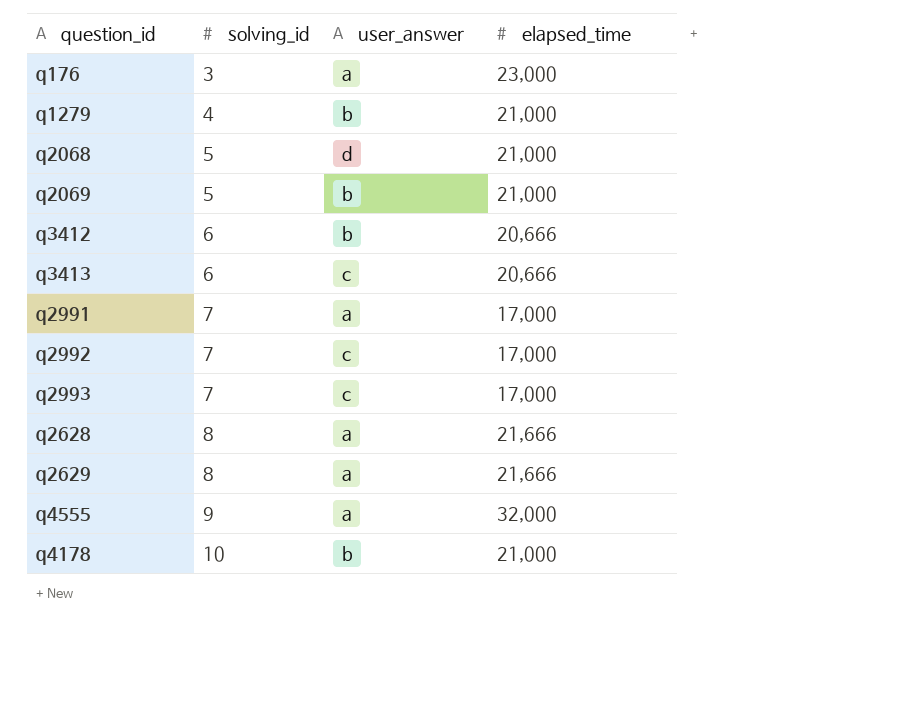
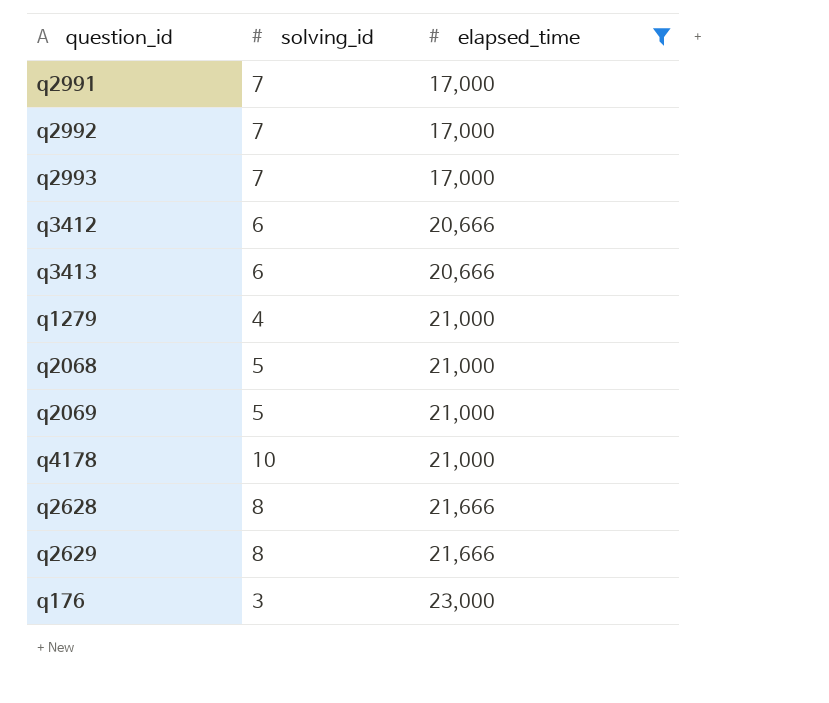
filter: none -> elapsed_time != 32,000
row order: solving_id ascending -> elapsed_time ascending
column user_answer | position: 3 -> none

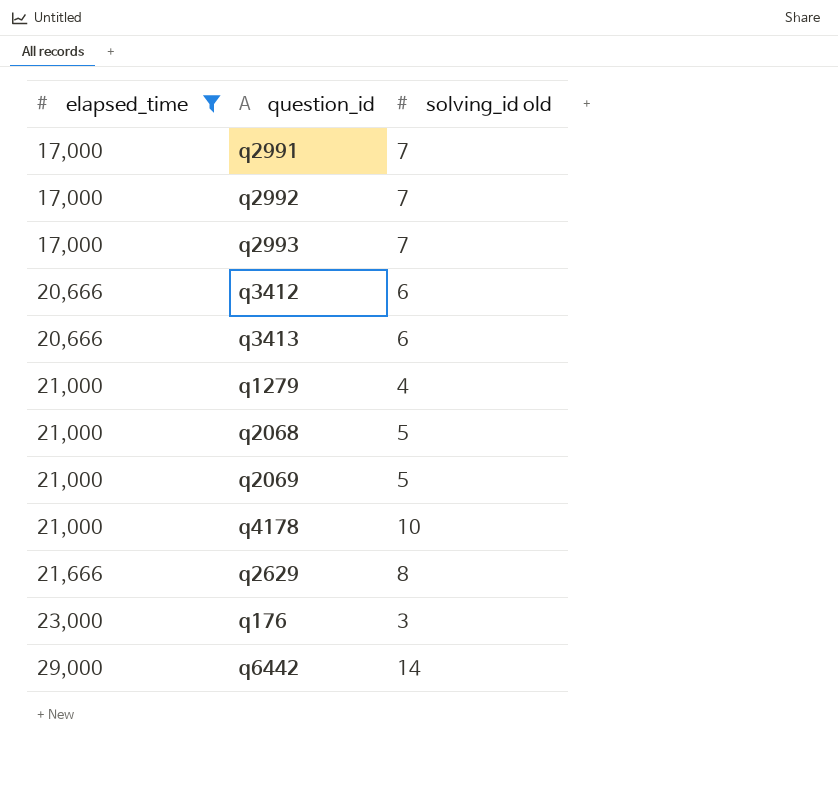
column elapsed_time | position: 3 -> 1
column name: solving_id -> solving_id old
row q2628: 8 | 21,666 -> none
row q6442: none -> 29,000 | 14

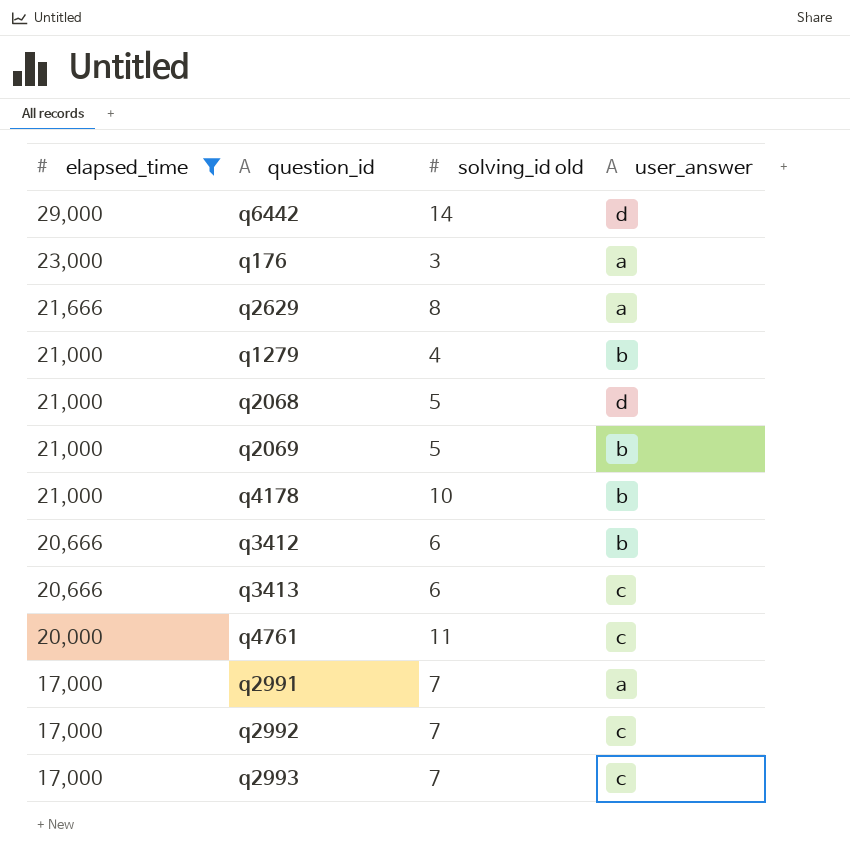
row order: elapsed_time ascending -> elapsed_time descending
column user_answer | position: none -> 4
row q4761: none -> 20,000 | 11 | c

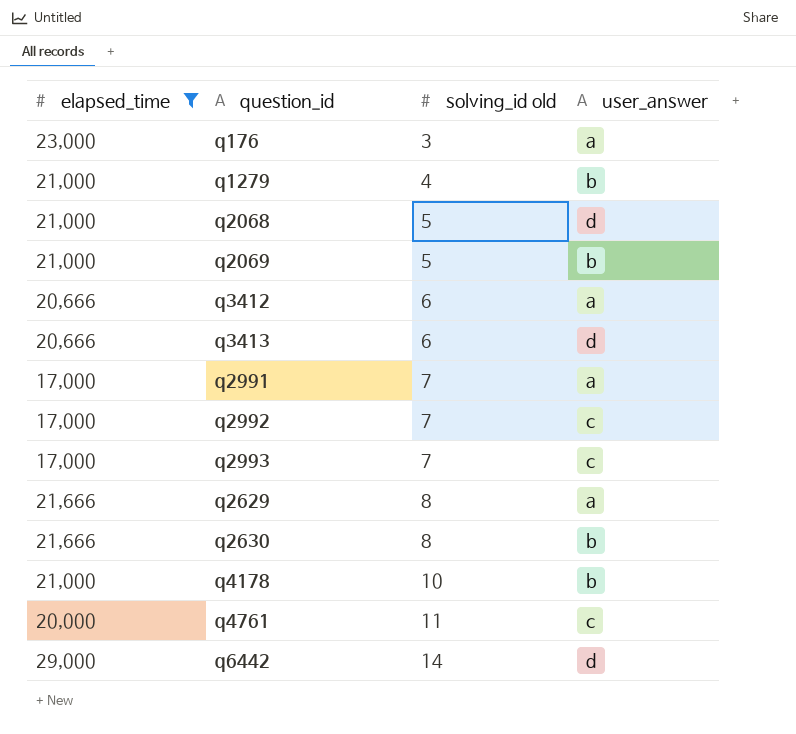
row order: elapsed_time descending -> solving_id old ascending
q3412 | user_answer: b -> a
q3413 | user_answer: c -> d
row q2630: none -> 21,666 | 8 | b

